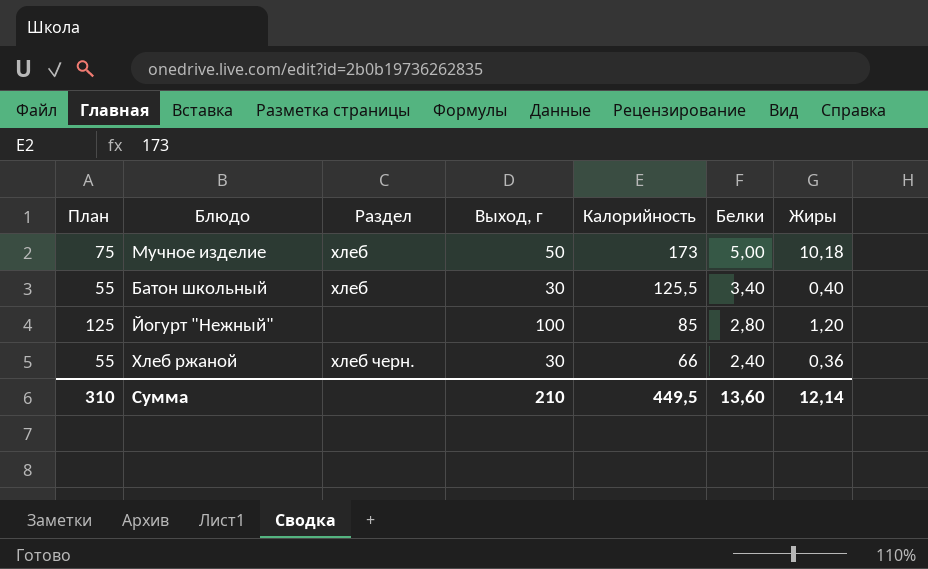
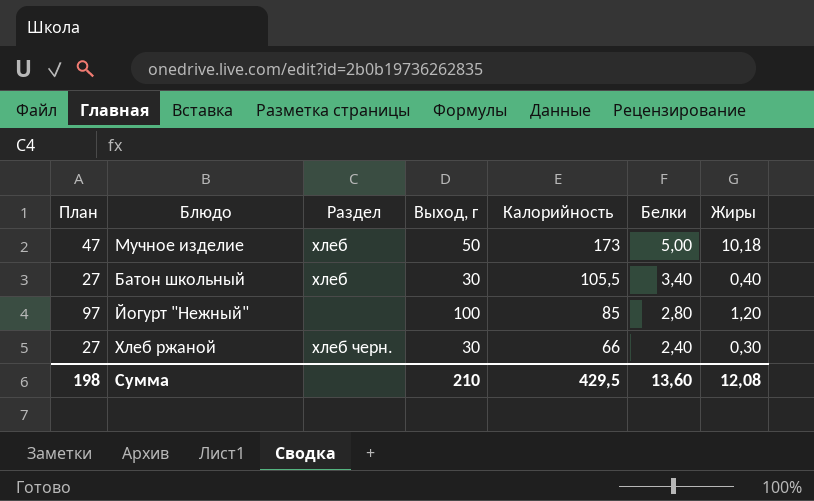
column План | formula: [Выход, г] + 25 -> [Выход, г] - 3
Батон школьный | Калорийность: 125,5 -> 105,5
Хлеб ржаной | Жиры: 0,36 -> 0,30
Сумма | План: 310 -> 198
Сумма | Калорийность: 449,5 -> 429,5
Сумма | Жиры: 12,14 -> 12,08

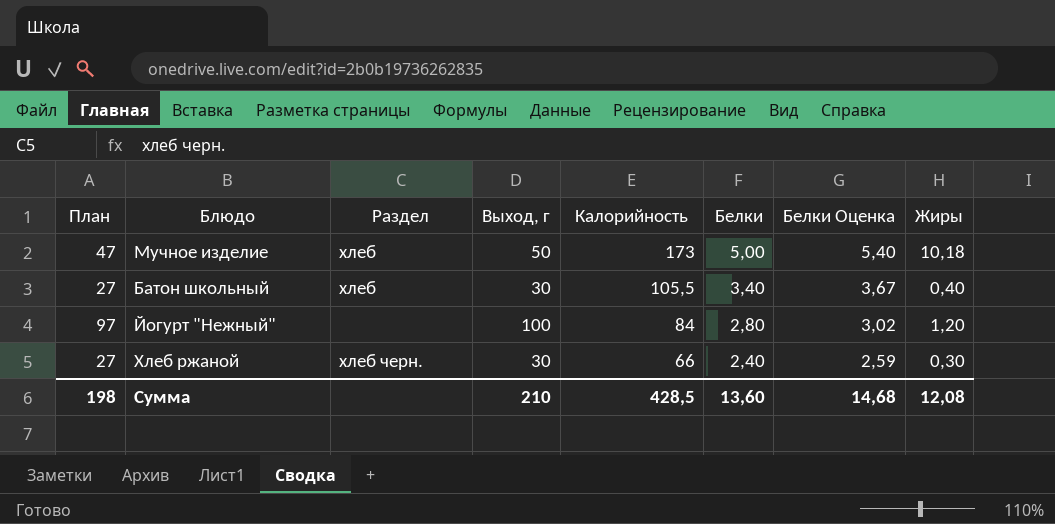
column Белки Оценка | formula: none -> [Белки] * 1,08
Йогурт "Нежный" | Калорийность: 85 -> 84
Сумма | Калорийность: 429,5 -> 428,5

